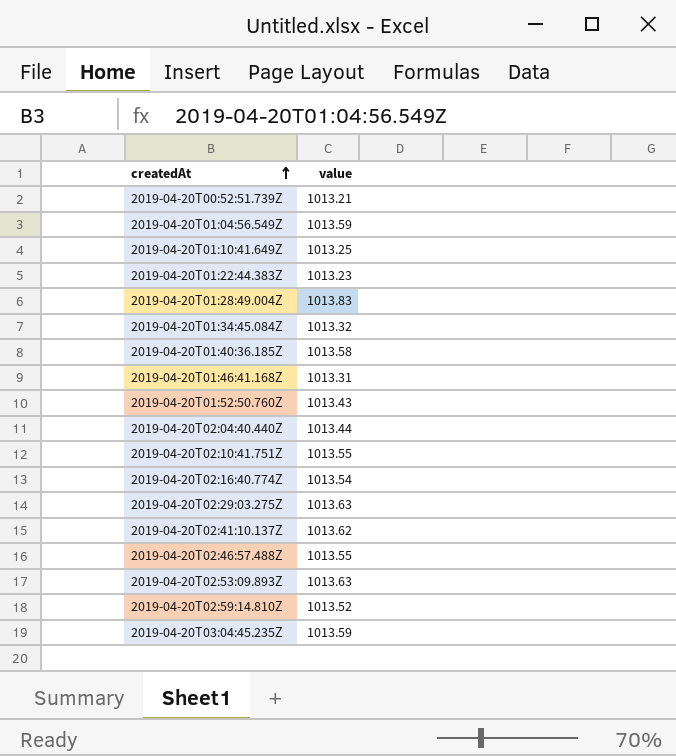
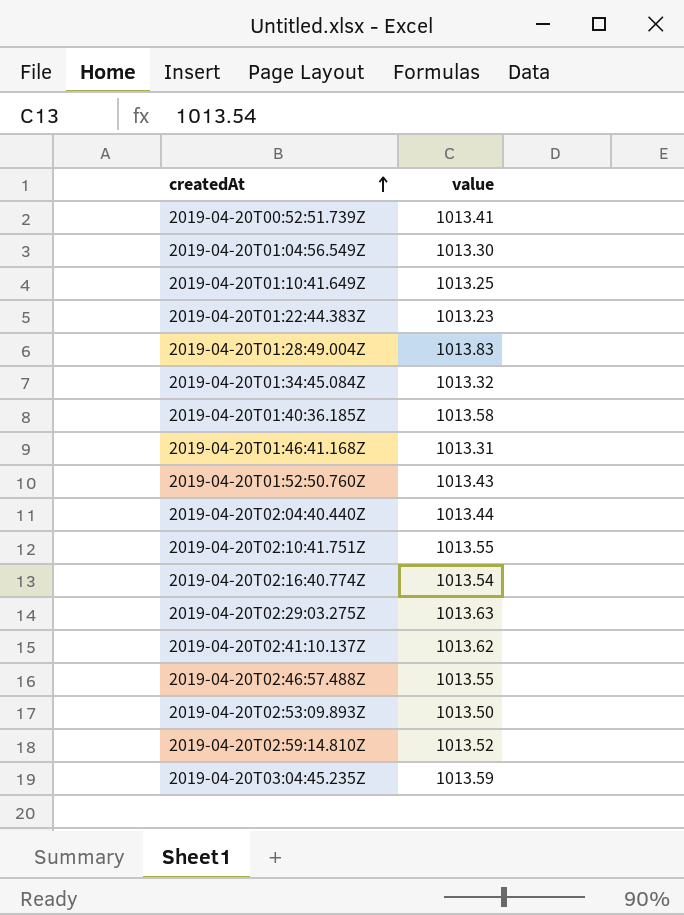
2019-04-20T00:52:51.739Z | value: 1013.21 -> 1013.41
2019-04-20T01:04:56.549Z | value: 1013.59 -> 1013.30
2019-04-20T02:53:09.893Z | value: 1013.63 -> 1013.50

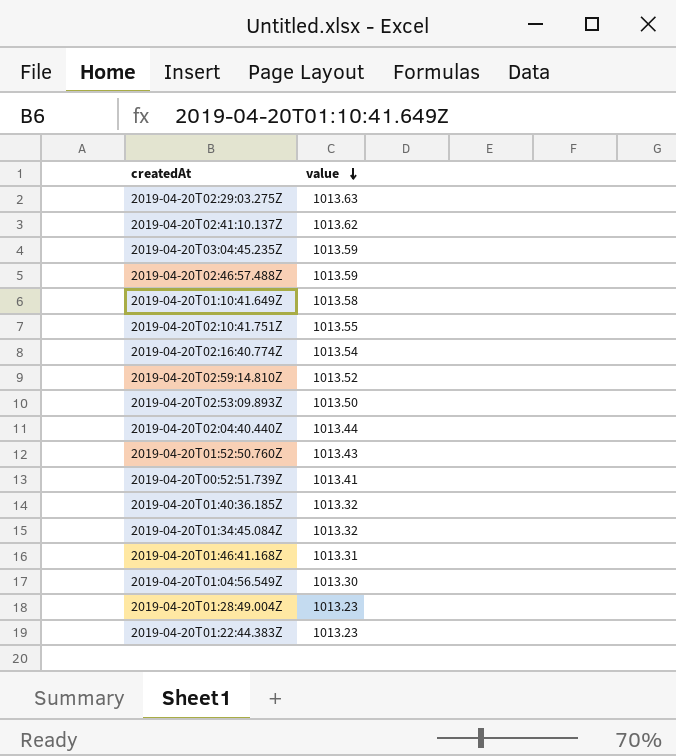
row order: createdAt ascending -> value descending
2019-04-20T02:46:57.488Z | value: 1013.55 -> 1013.59
2019-04-20T01:10:41.649Z | value: 1013.25 -> 1013.58
2019-04-20T01:40:36.185Z | value: 1013.58 -> 1013.32
2019-04-20T01:28:49.004Z | value: 1013.83 -> 1013.23

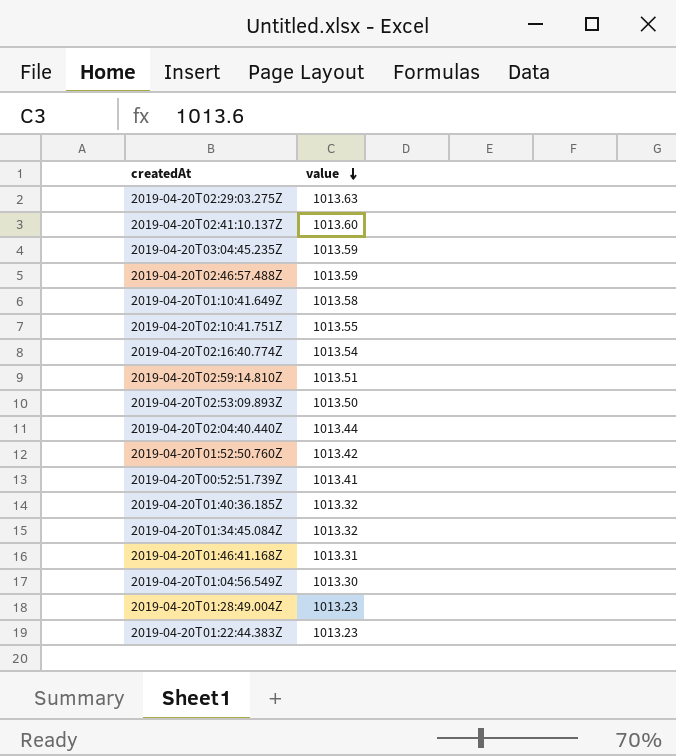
2019-04-20T02:41:10.137Z | value: 1013.62 -> 1013.60
2019-04-20T02:59:14.810Z | value: 1013.52 -> 1013.51
2019-04-20T01:52:50.760Z | value: 1013.43 -> 1013.42

